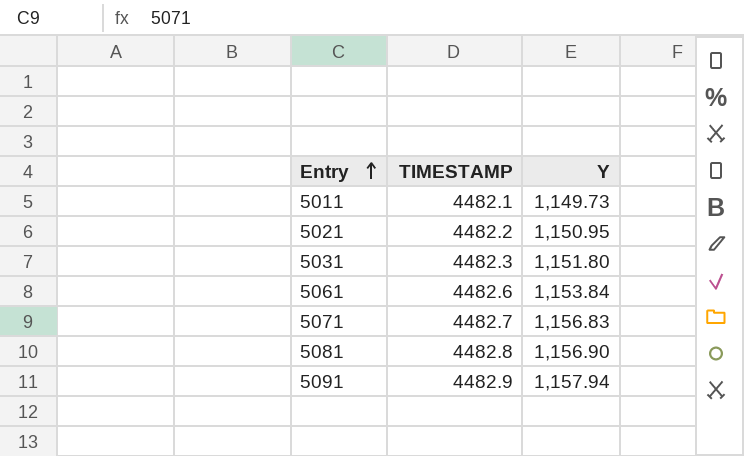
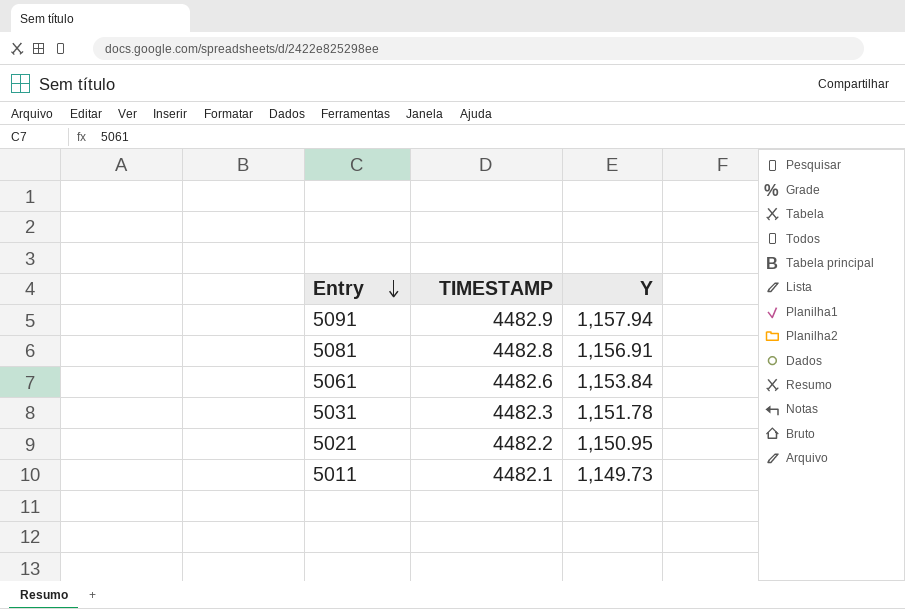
row order: Entry ascending -> Entry descending
row 5071: 4482.7 | 1,156.83 -> none
5081 | Y: 1,156.90 -> 1,156.91
5031 | Y: 1,151.80 -> 1,151.78

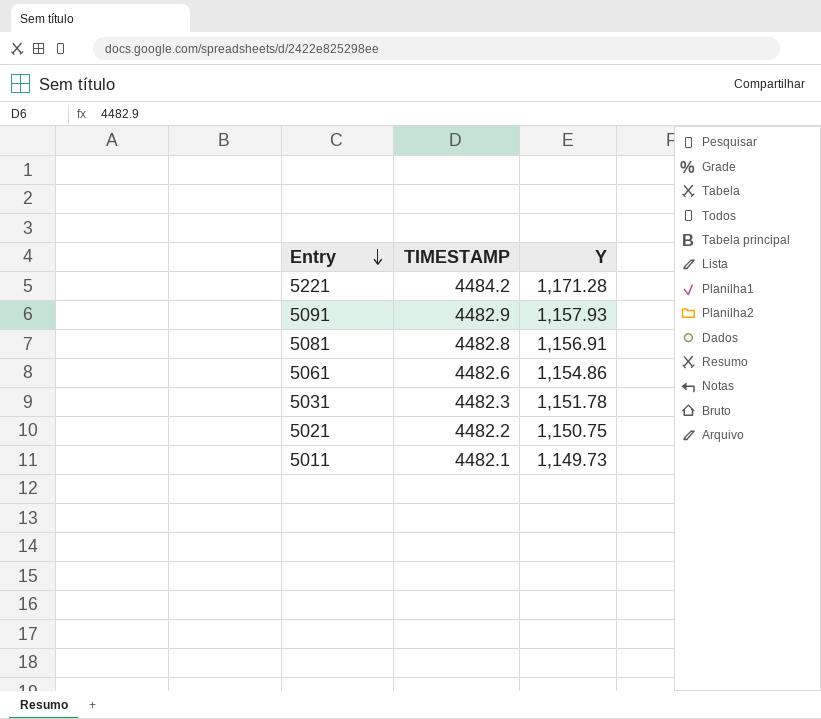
row 5221: none -> 4484.2 | 1,171.28
5091 | Y: 1,157.94 -> 1,157.93
5061 | Y: 1,153.84 -> 1,154.86
5021 | Y: 1,150.95 -> 1,150.75

